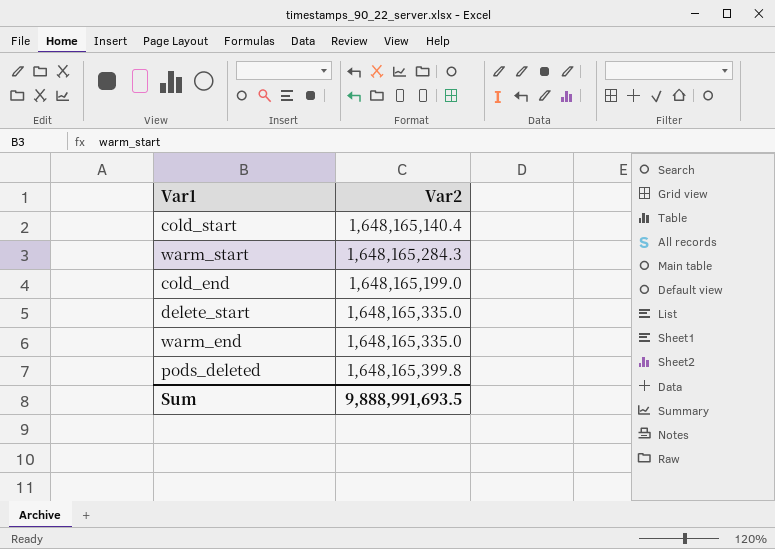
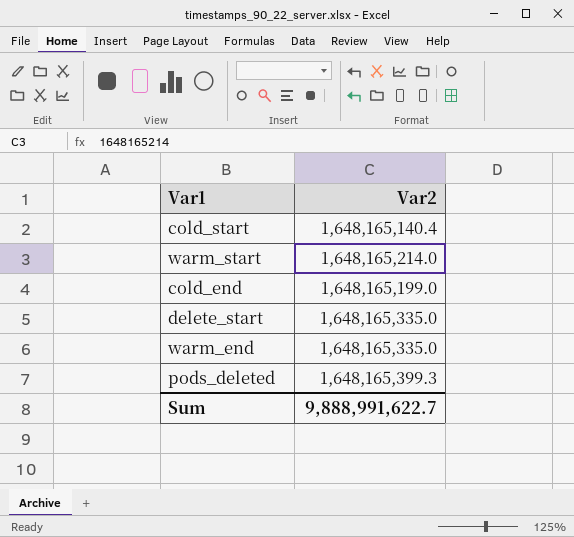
warm_start | Var2: 1,648,165,284.3 -> 1,648,165,214.0
pods_deleted | Var2: 1,648,165,399.8 -> 1,648,165,399.3
Sum | Var2: 9,888,991,693.5 -> 9,888,991,622.7

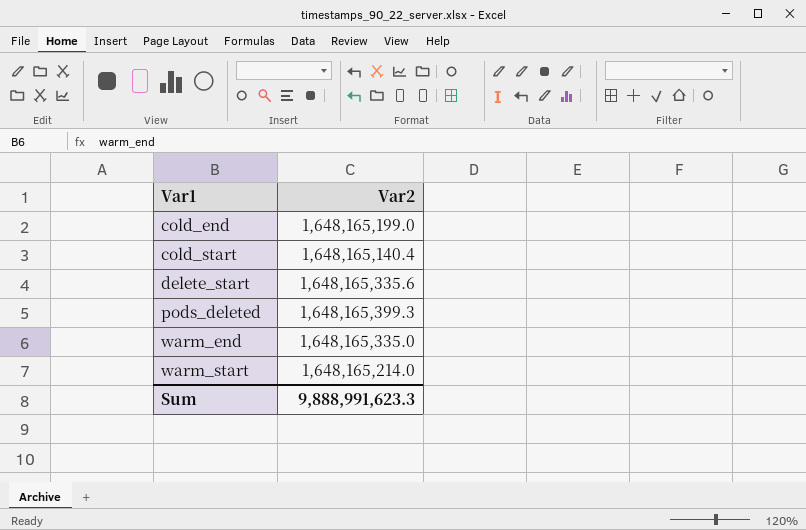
row order: none -> Var1 ascending
delete_start | Var2: 1,648,165,335.0 -> 1,648,165,335.6
Sum | Var2: 9,888,991,622.7 -> 9,888,991,623.3

